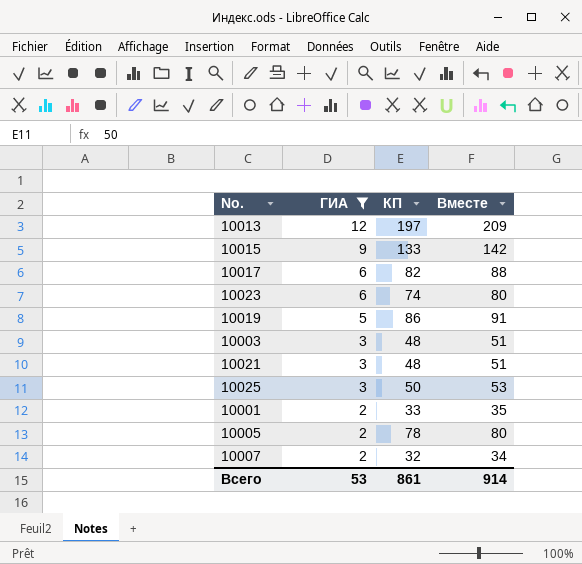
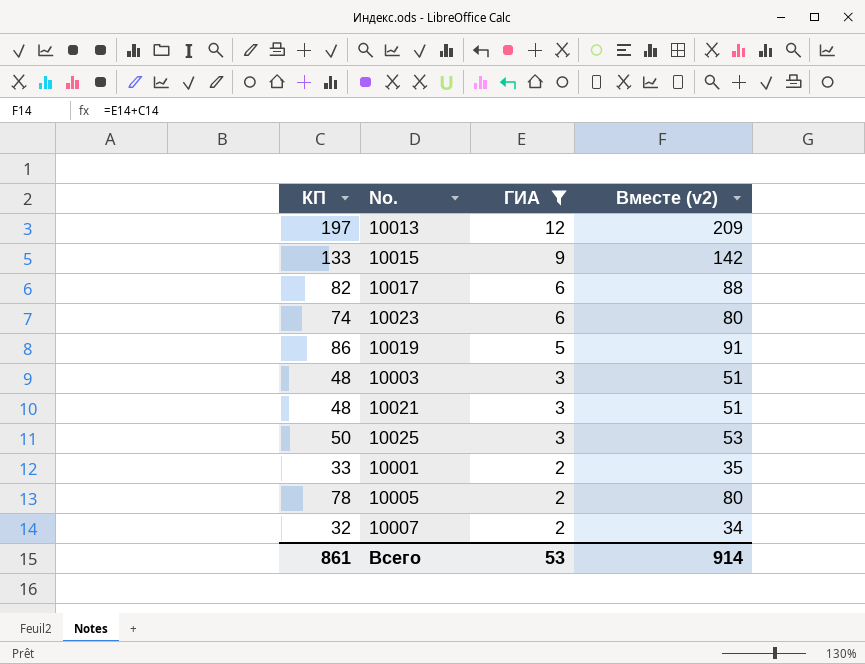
column КП | position: 3 -> 1
column name: Вместе -> Вместе (v2)

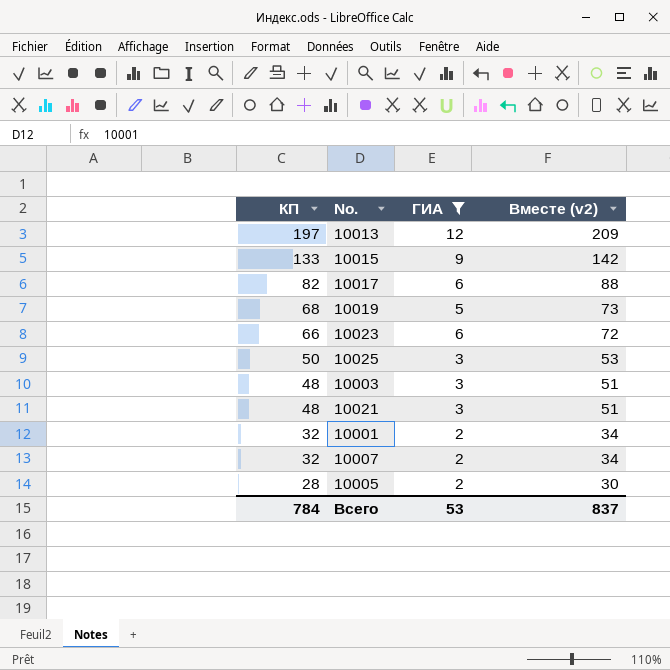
row order: ГИА descending -> КП descending
10019 | КП: 86 -> 68
10019 | Вместе (v2): 91 -> 73
10023 | КП: 74 -> 66
10023 | Вместе (v2): 80 -> 72
10001 | КП: 33 -> 32
10001 | Вместе (v2): 35 -> 34
10005 | КП: 78 -> 28
10005 | Вместе (v2): 80 -> 30
Всего | КП: 861 -> 784
Всего | Вместе (v2): 914 -> 837

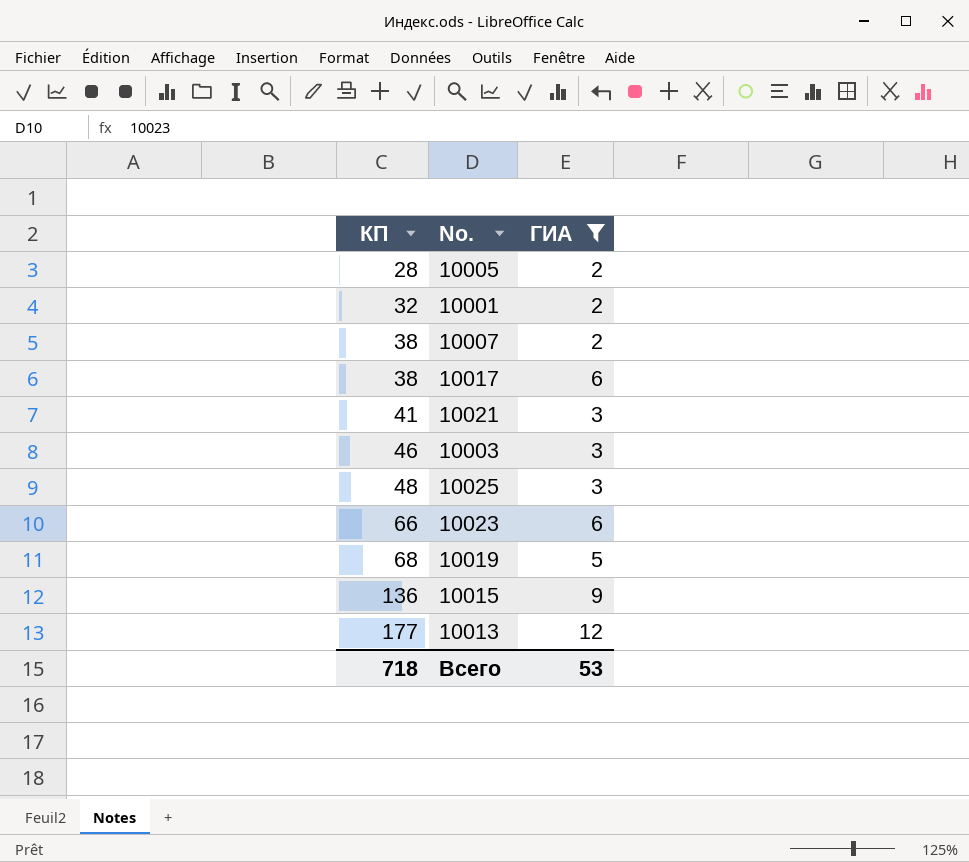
row order: КП descending -> КП ascending
column Вместе (v2) | formula: [КП] + [ГИА] -> none
10007 | КП: 32 -> 38
10017 | КП: 82 -> 38
10021 | КП: 48 -> 41
10003 | КП: 48 -> 46
10025 | КП: 50 -> 48
10015 | КП: 133 -> 136
10013 | КП: 197 -> 177
Всего | КП: 784 -> 718

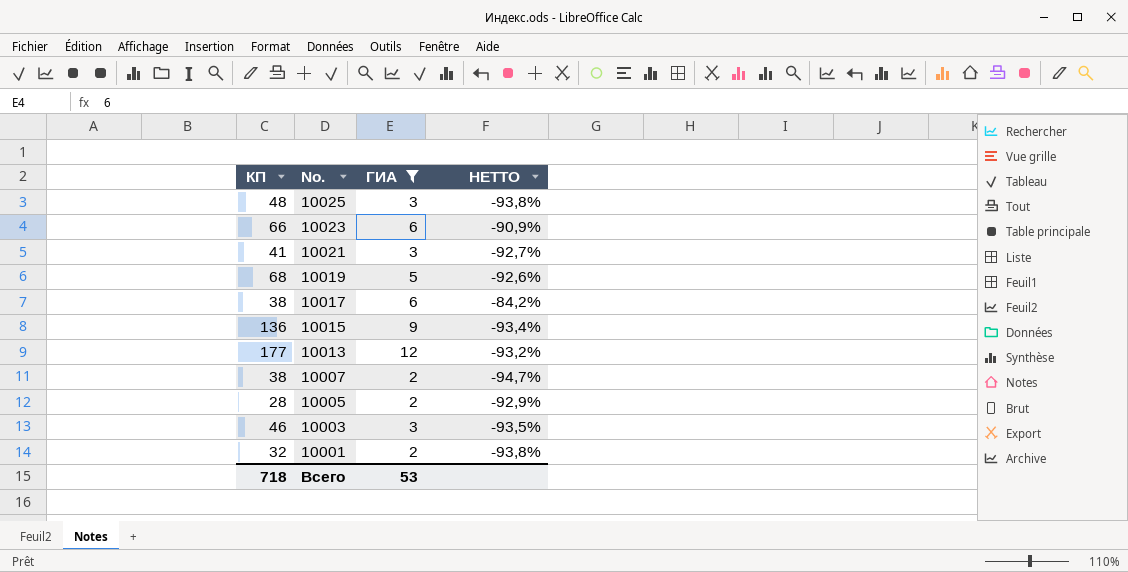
row order: КП ascending -> No. descending
column НЕТТО | formula: none -> ([ГИА] - [КП]) / [КП]

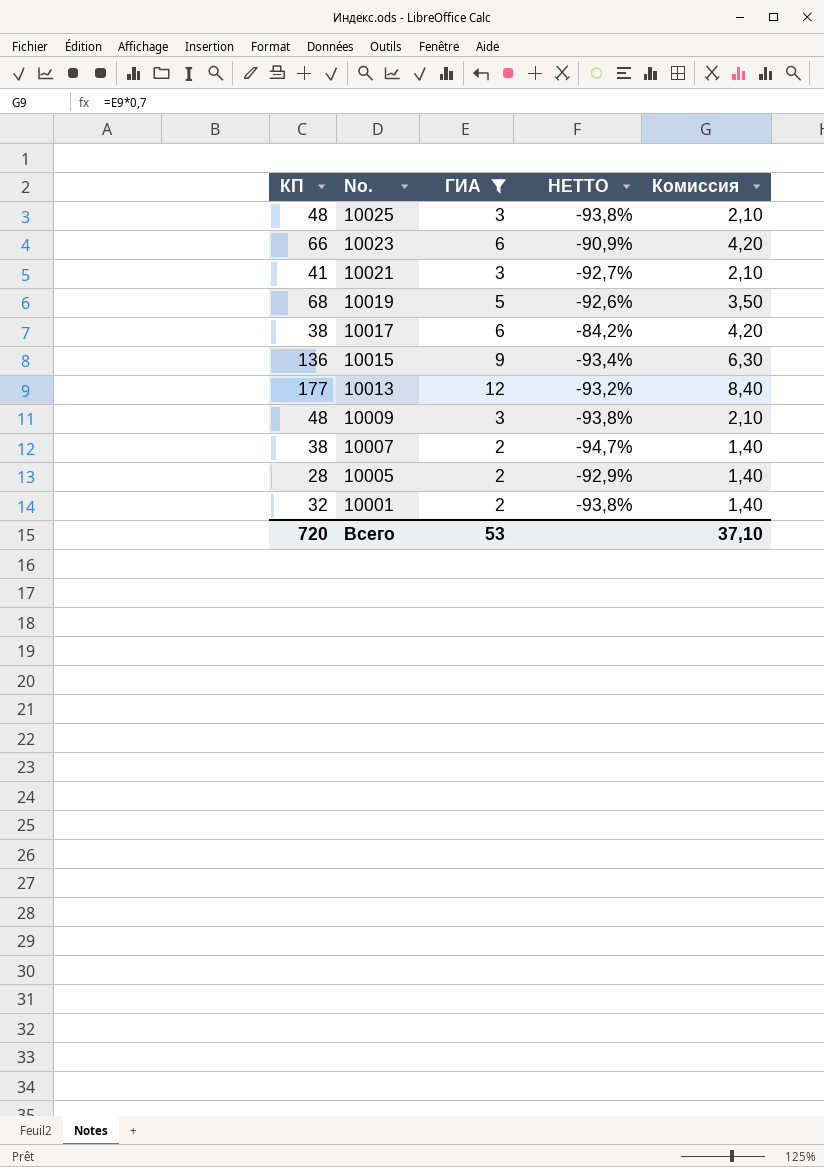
column Комиссия | formula: none -> [ГИА] * 0,7
row 10003: 46 | 3 | -93,5% -> none
row 10009: none -> 48 | 3 | -93,8% | 2,10
Всего | КП: 718 -> 720

